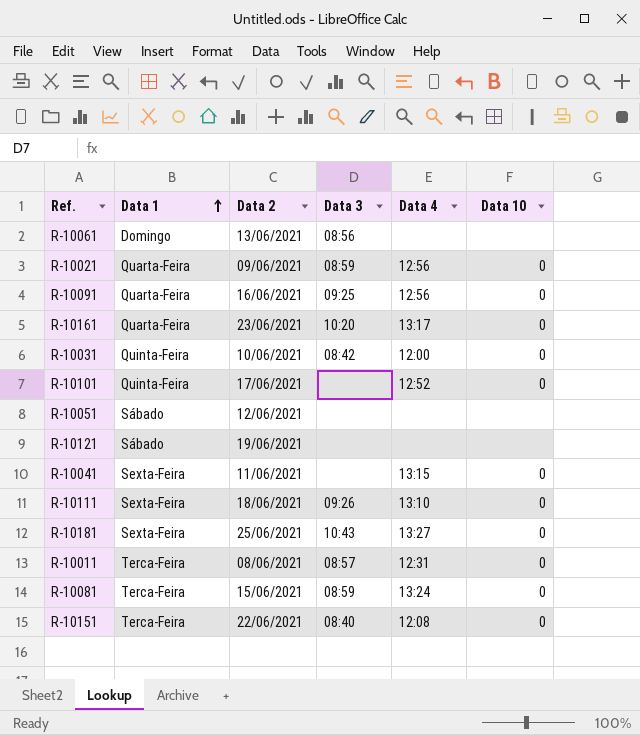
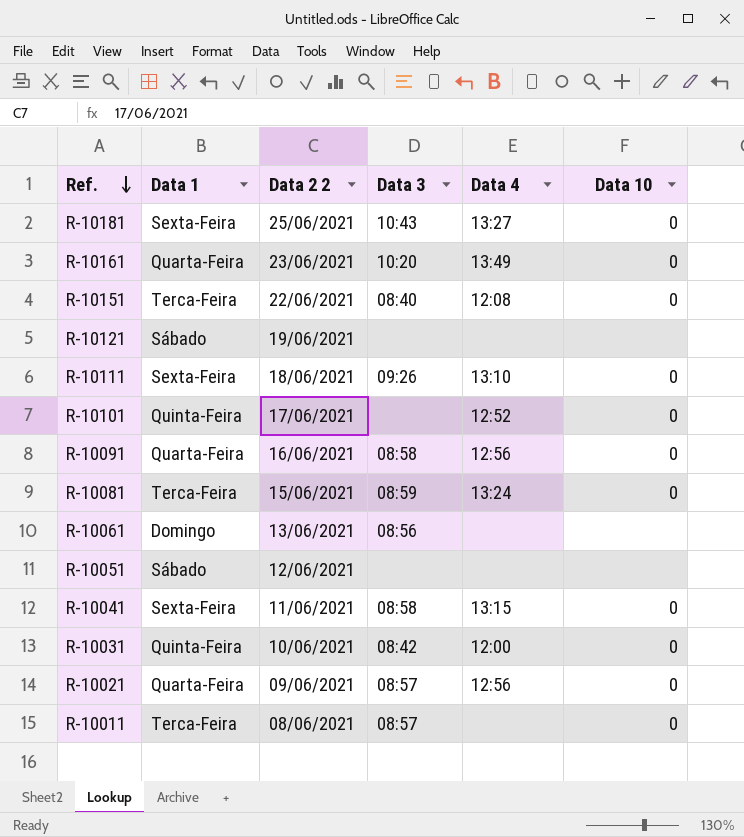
row order: Data 1 ascending -> Ref. descending
column name: Data 2 -> Data 2 2
R-10161 | Data 4: 13:17 -> 13:49
R-10091 | Data 3: 09:25 -> 08:58
R-10041 | Data 3: none -> 08:58
R-10021 | Data 3: 08:59 -> 08:57
R-10011 | Data 4: 12:31 -> none

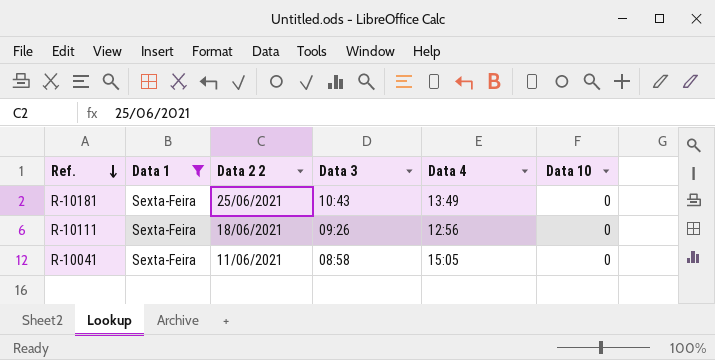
filter: none -> Data 1 = Sexta-Feira
R-10181 | Data 4: 13:27 -> 13:49
R-10111 | Data 4: 13:10 -> 12:56
R-10041 | Data 4: 13:15 -> 15:05

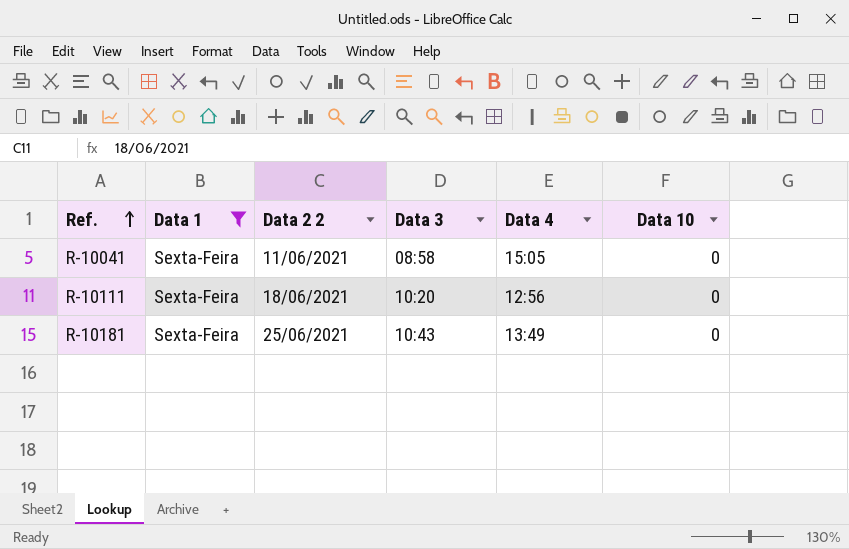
row order: Ref. descending -> Ref. ascending
R-10111 | Data 3: 09:26 -> 10:20

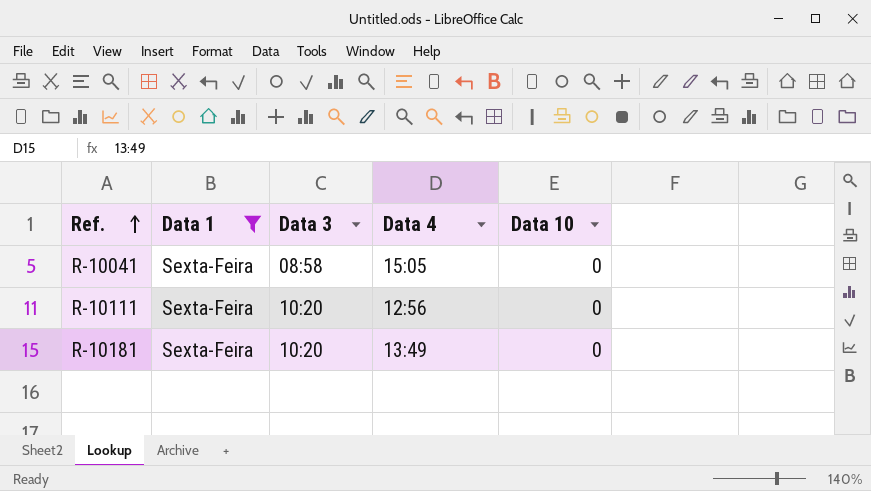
column Data 2 2 | position: 3 -> none
R-10181 | Data 3: 10:43 -> 10:20

